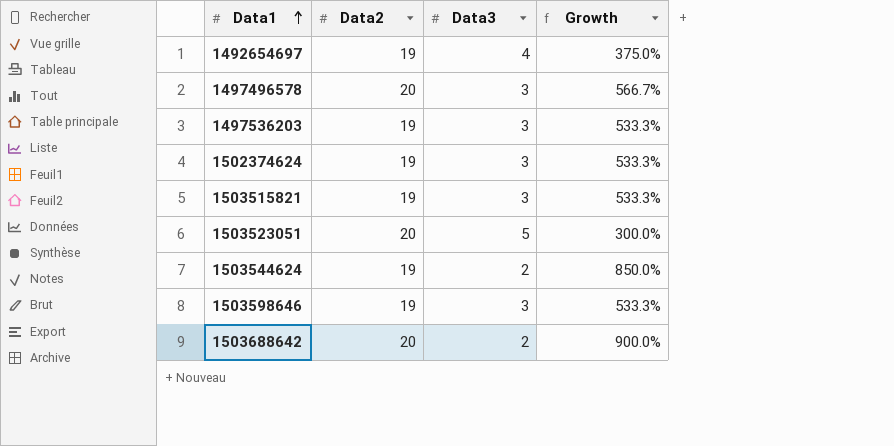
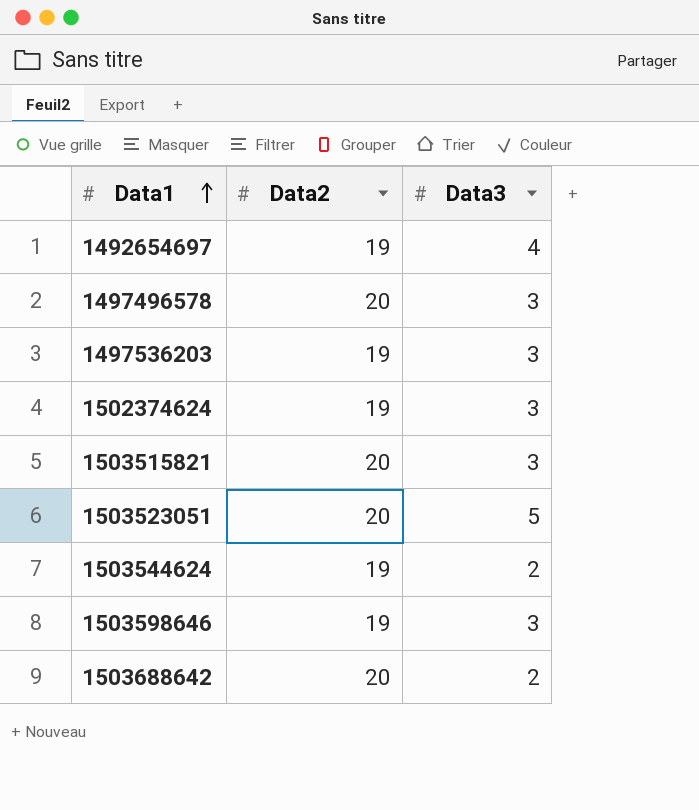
column Growth | formula: ([Data2] - [Data3]) / [Data3] -> none
1503515821 | Data2: 19 -> 20

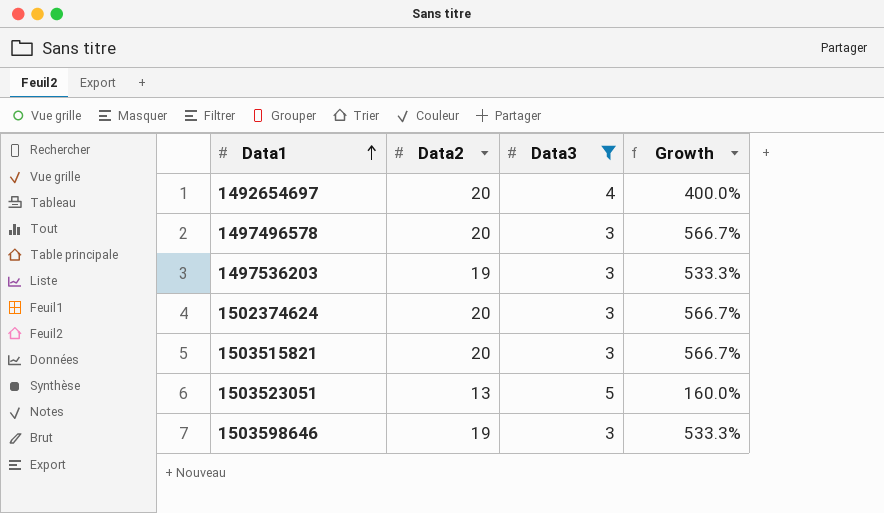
filter: none -> Data3 != 2
column Growth | formula: none -> ([Data2] - [Data3]) / [Data3]
1492654697 | Data2: 19 -> 20
1502374624 | Data2: 19 -> 20
1503523051 | Data2: 20 -> 13

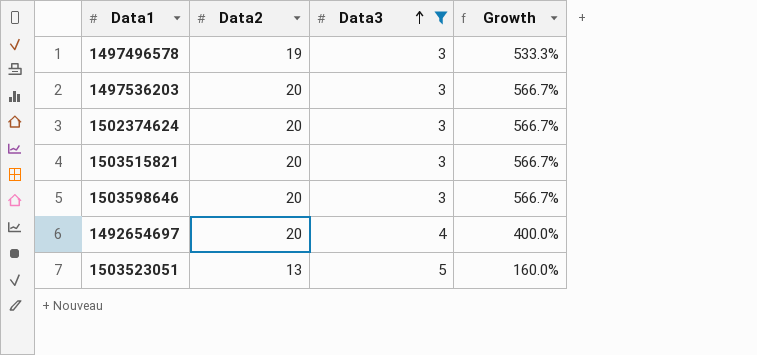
row order: Data1 ascending -> Data3 ascending
1497496578 | Data2: 20 -> 19
1497496578 | Growth: 566.7% -> 533.3%
1497536203 | Data2: 19 -> 20
1497536203 | Growth: 533.3% -> 566.7%
1503598646 | Data2: 19 -> 20
1503598646 | Growth: 533.3% -> 566.7%

